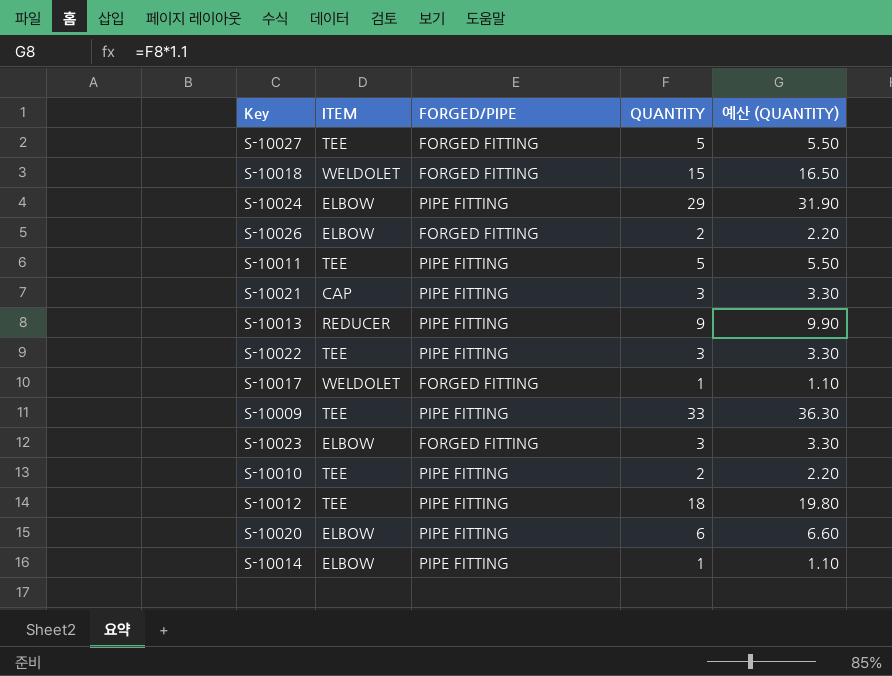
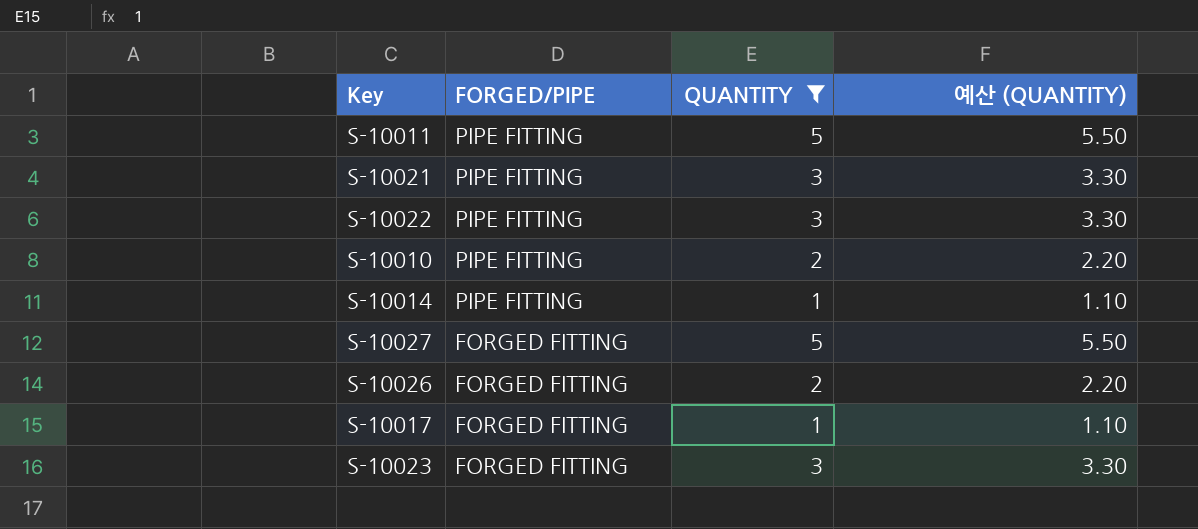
filter: none -> QUANTITY <= 5
row order: none -> FORGED/PIPE descending
column ITEM | position: 2 -> none

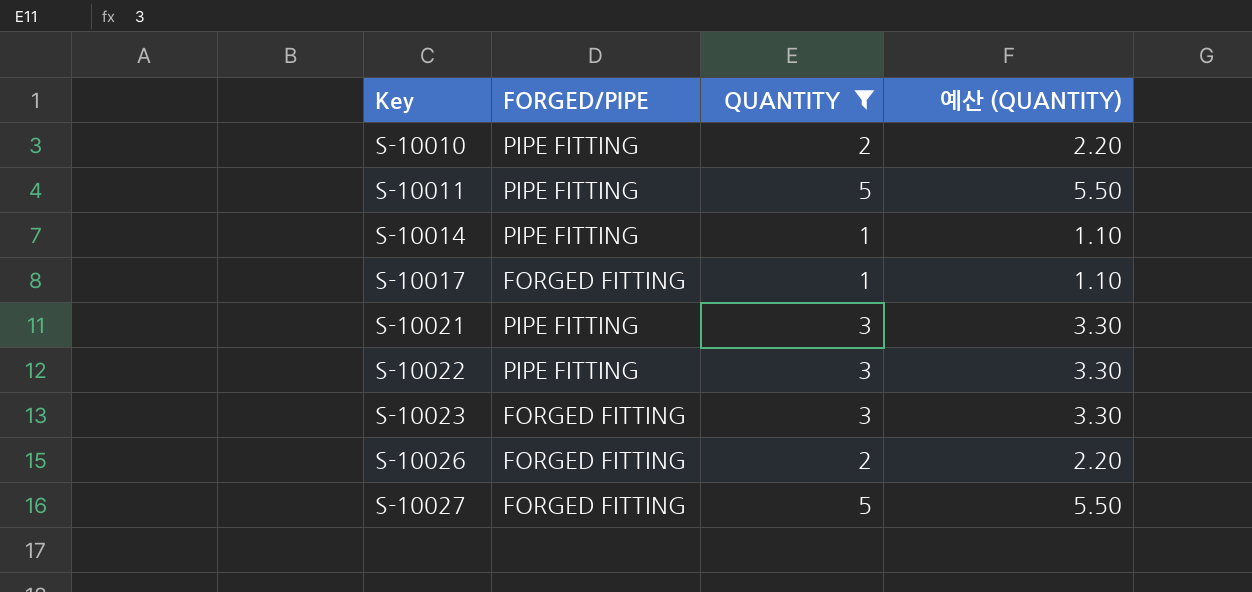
row order: FORGED/PIPE descending -> Key ascending

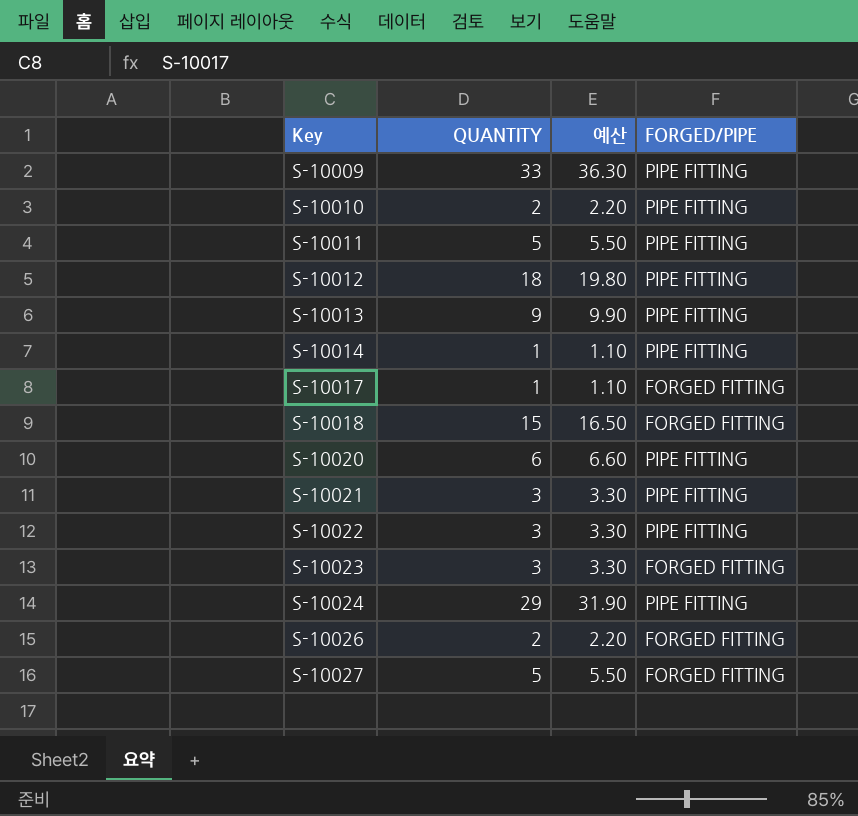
filter: QUANTITY <= 5 -> none
column name: 예산 (QUANTITY) -> 예산
column FORGED/PIPE | position: 2 -> 4

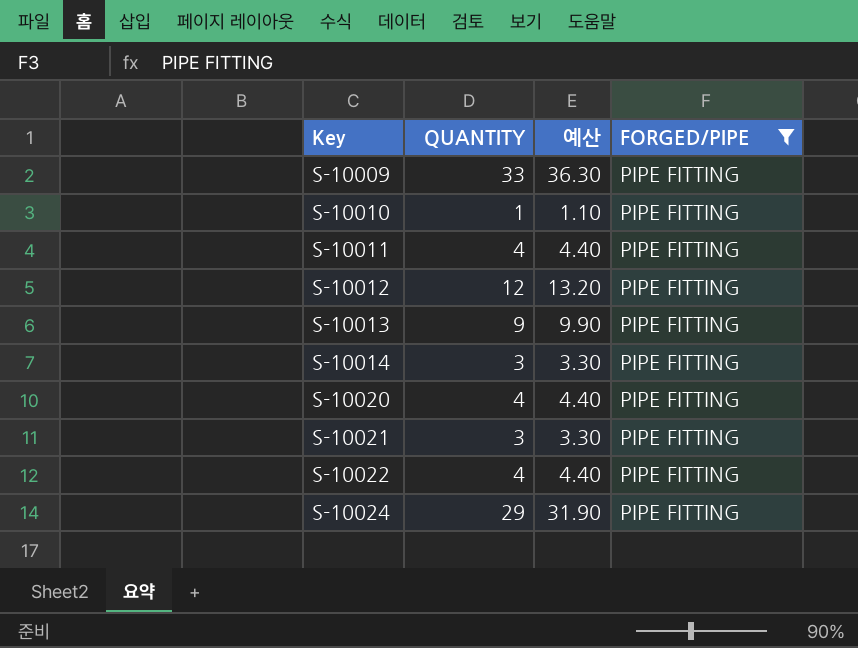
filter: none -> FORGED/PIPE = PIPE FITTING
S-10010 | QUANTITY: 2 -> 1
S-10010 | 예산: 2.20 -> 1.10
S-10011 | QUANTITY: 5 -> 4
S-10011 | 예산: 5.50 -> 4.40
S-10012 | QUANTITY: 18 -> 12
S-10012 | 예산: 19.80 -> 13.20
S-10014 | QUANTITY: 1 -> 3
S-10014 | 예산: 1.10 -> 3.30
S-10020 | QUANTITY: 6 -> 4
S-10020 | 예산: 6.60 -> 4.40
S-10022 | QUANTITY: 3 -> 4
S-10022 | 예산: 3.30 -> 4.40

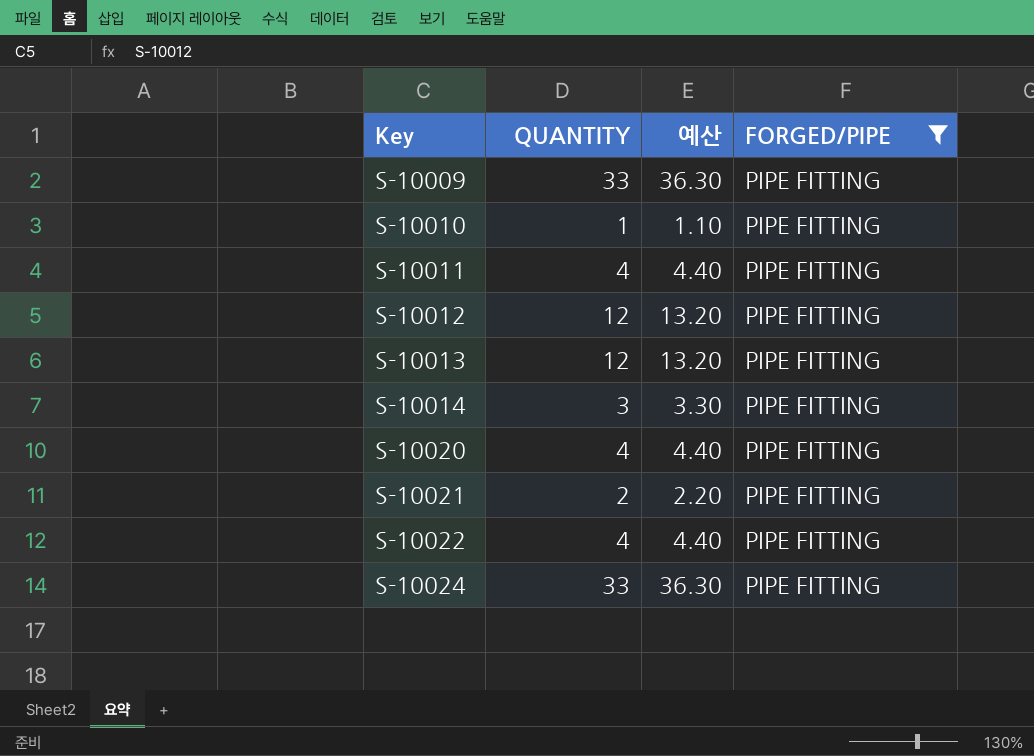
S-10013 | QUANTITY: 9 -> 12
S-10013 | 예산: 9.90 -> 13.20
S-10021 | QUANTITY: 3 -> 2
S-10021 | 예산: 3.30 -> 2.20
S-10024 | QUANTITY: 29 -> 33
S-10024 | 예산: 31.90 -> 36.30

